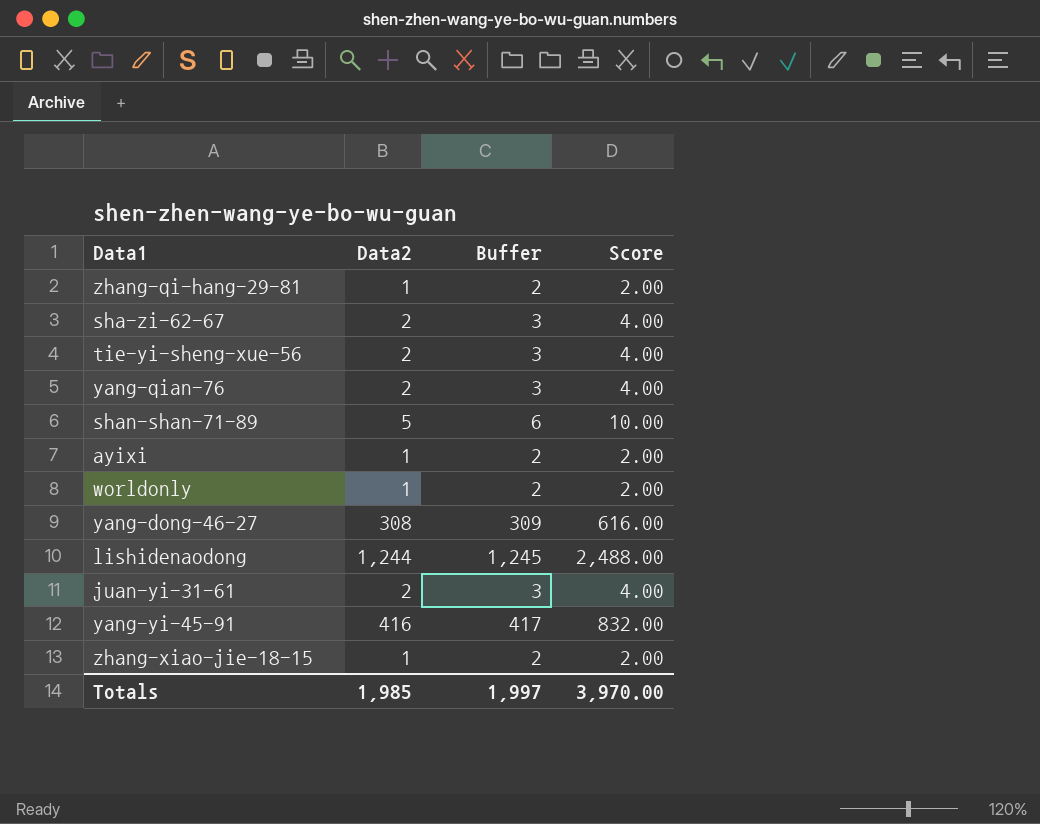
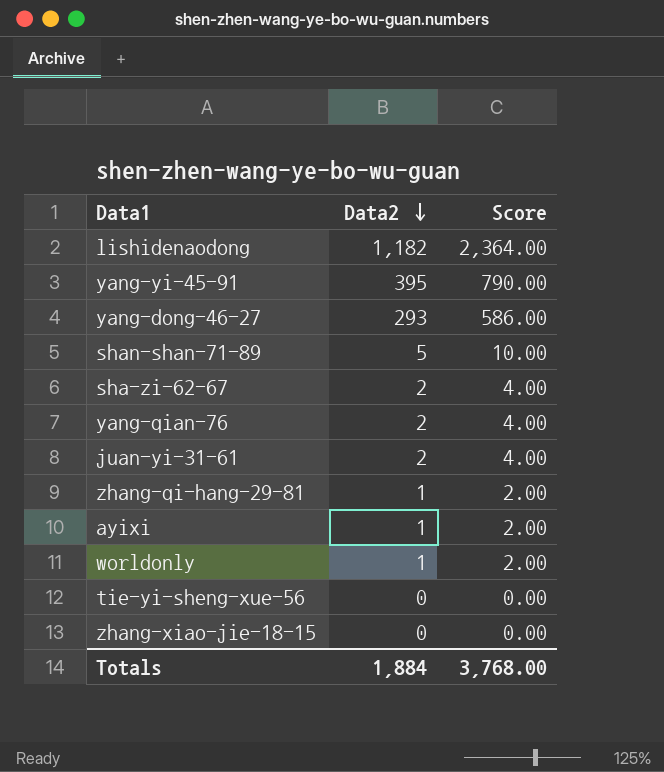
row order: none -> Data2 descending
column Buffer | formula: [Data2] + 1 -> none
lishidenaodong | Data2: 1,244 -> 1,182
lishidenaodong | Score: 2,488.00 -> 2,364.00
yang-yi-45-91 | Data2: 416 -> 395
yang-yi-45-91 | Score: 832.00 -> 790.00
yang-dong-46-27 | Data2: 308 -> 293
yang-dong-46-27 | Score: 616.00 -> 586.00
tie-yi-sheng-xue-56 | Data2: 2 -> 0
tie-yi-sheng-xue-56 | Score: 4.00 -> 0.00
zhang-xiao-jie-18-15 | Data2: 1 -> 0
zhang-xiao-jie-18-15 | Score: 2.00 -> 0.00
Totals | Data2: 1,985 -> 1,884
Totals | Score: 3,970.00 -> 3,768.00

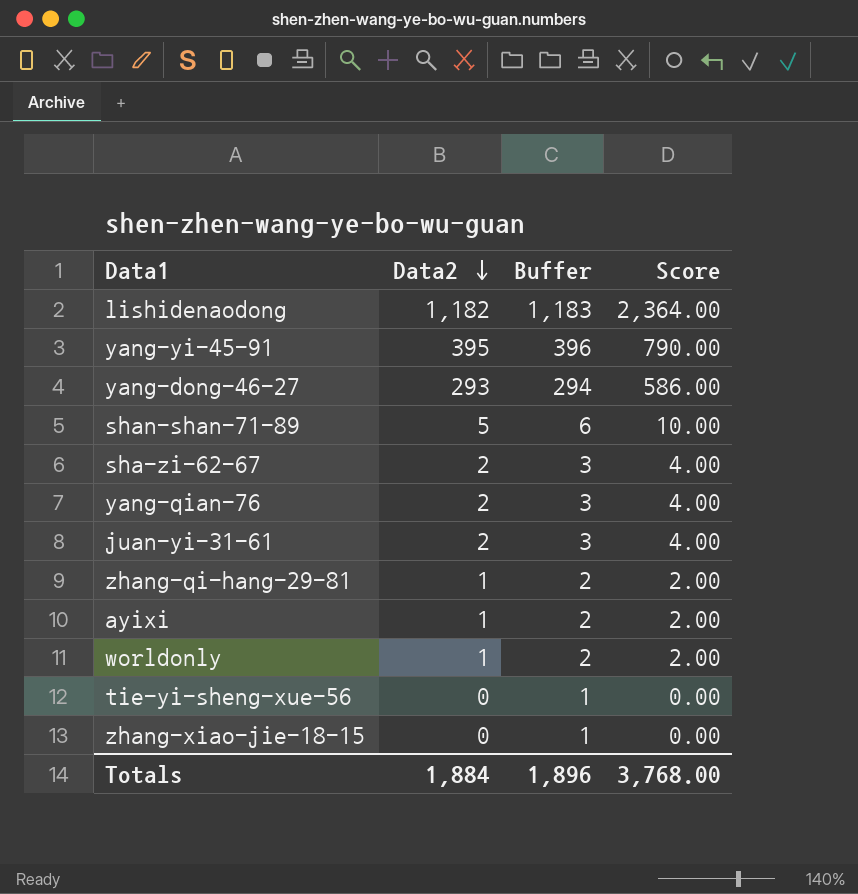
column Buffer | formula: none -> [Data2] + 1

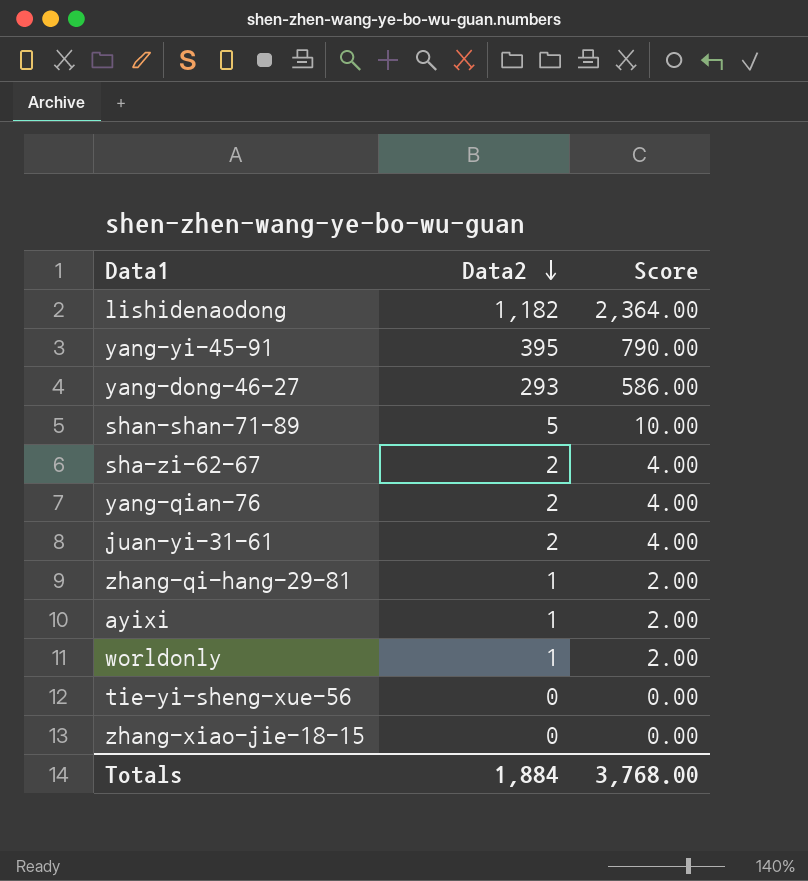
column Buffer | formula: [Data2] + 1 -> none

